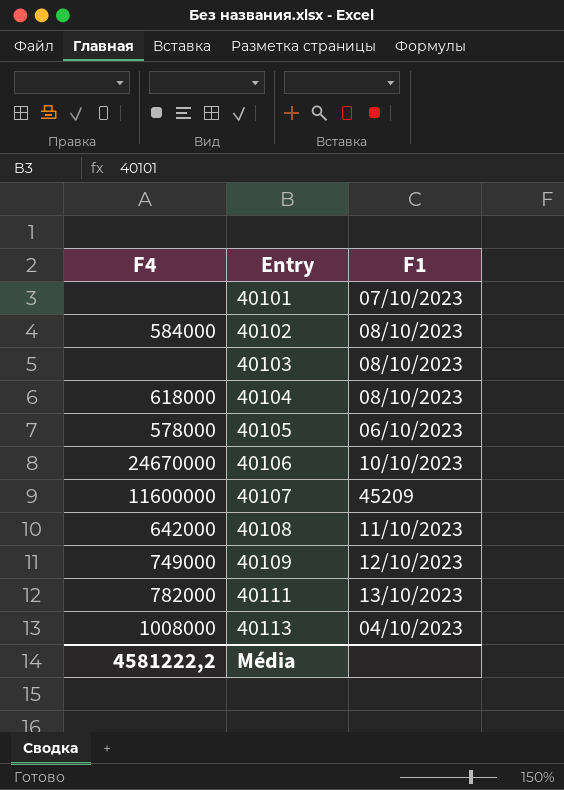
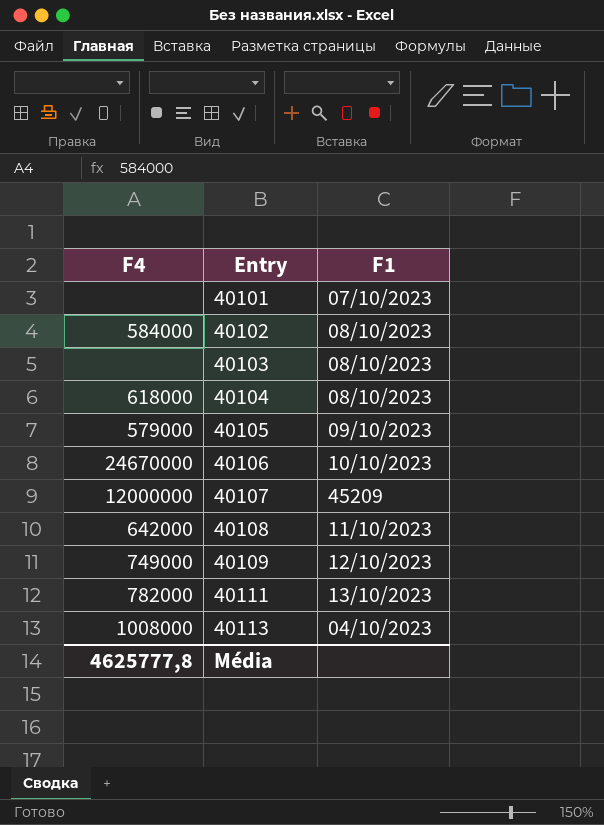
40105 | F4: 578000 -> 579000
40105 | F1: 06/10/2023 -> 09/10/2023
40107 | F4: 11600000 -> 12000000
Média | F4: 4581222,2 -> 4625777,8

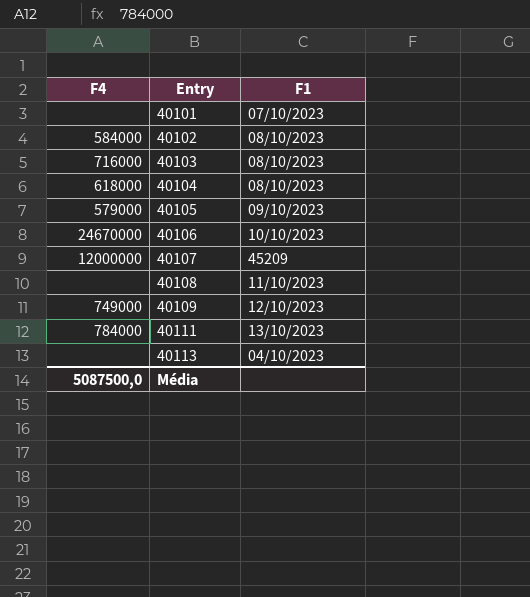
40103 | F4: none -> 716000
40108 | F4: 642000 -> none
40111 | F4: 782000 -> 784000
40113 | F4: 1008000 -> none
Média | F4: 4625777,8 -> 5087500,0

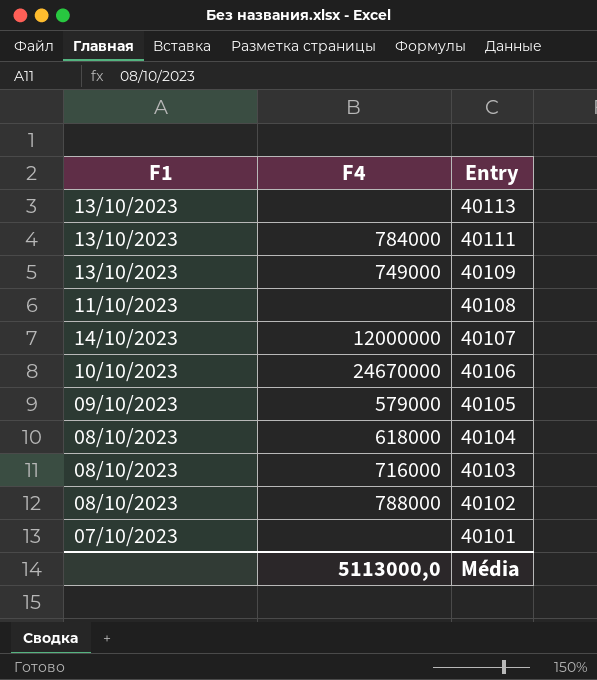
row order: Entry ascending -> Entry descending
column F1 | position: 3 -> 1
40113 | F1: 04/10/2023 -> 13/10/2023
40109 | F1: 12/10/2023 -> 13/10/2023
40107 | F1: 45209 -> 14/10/2023
40102 | F4: 584000 -> 788000
Média | F4: 5087500,0 -> 5113000,0

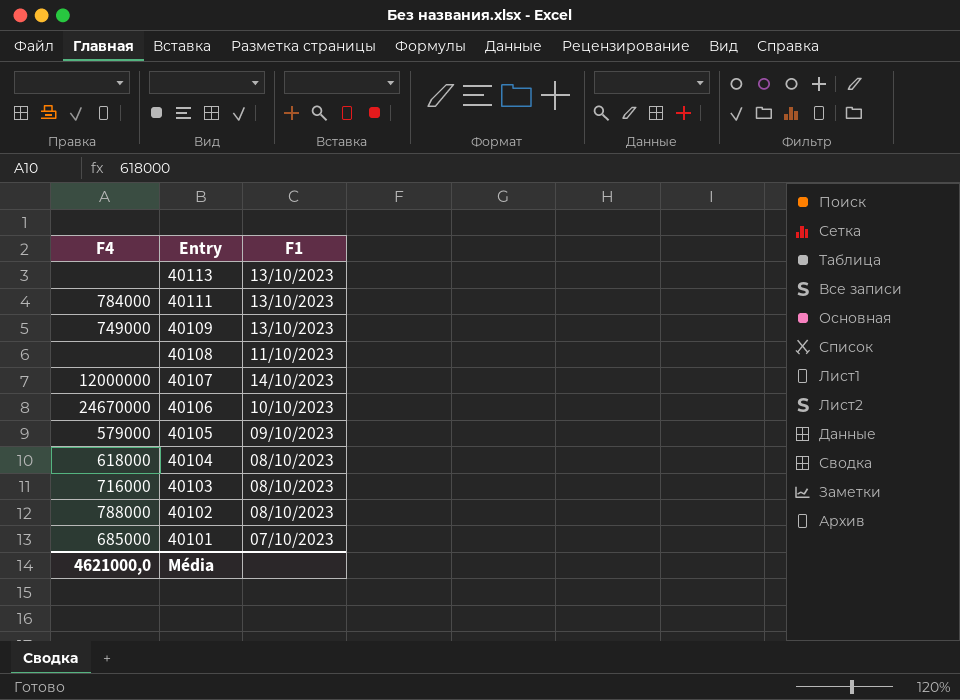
column F1 | position: 1 -> 3
40101 | F4: none -> 685000
Média | F4: 5113000,0 -> 4621000,0

